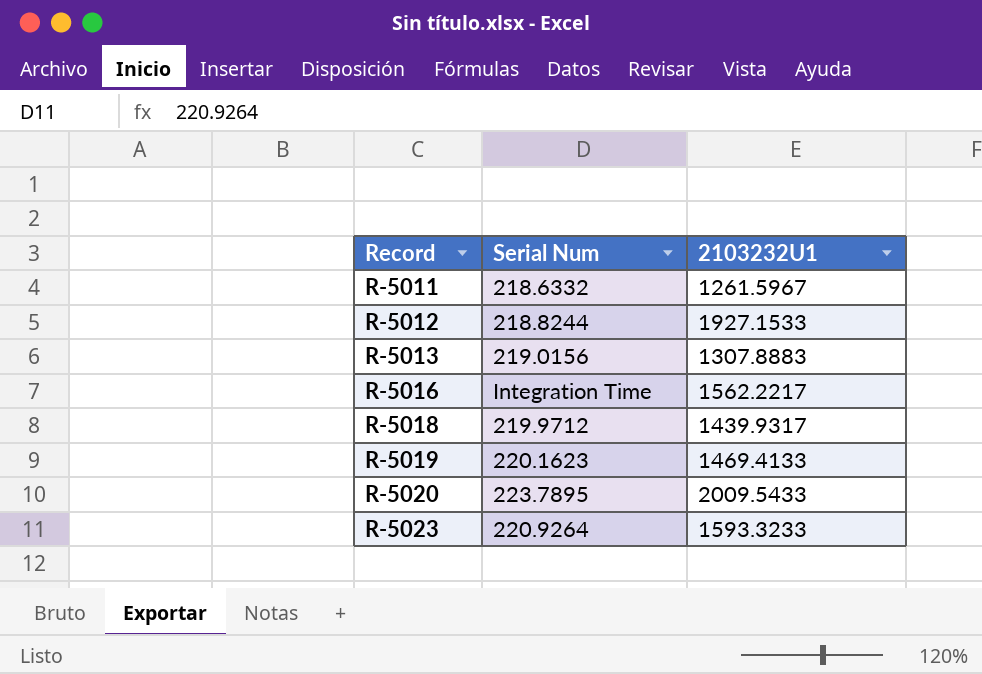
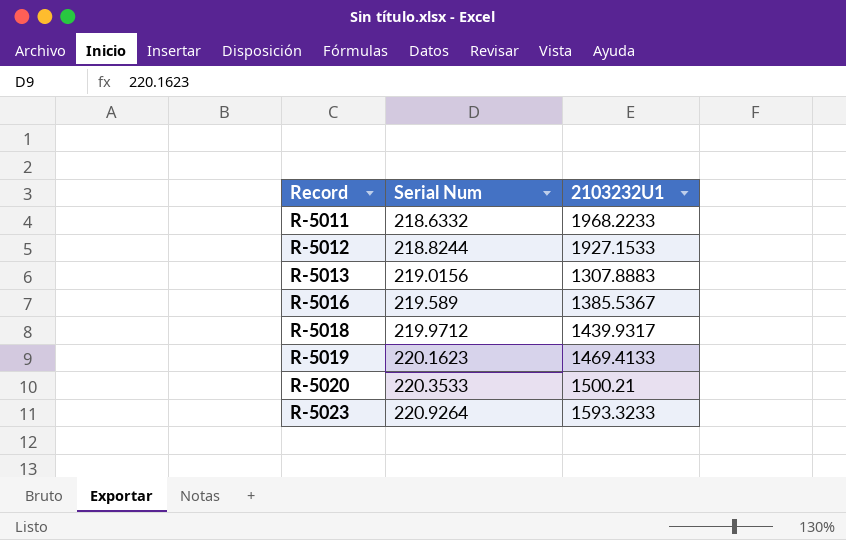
R-5011 | 2103232U1: 1261.5967 -> 1968.2233
R-5016 | Serial Num: Integration Time -> 219.589
R-5016 | 2103232U1: 1562.2217 -> 1385.5367
R-5020 | Serial Num: 223.7895 -> 220.3533
R-5020 | 2103232U1: 2009.5433 -> 1500.21

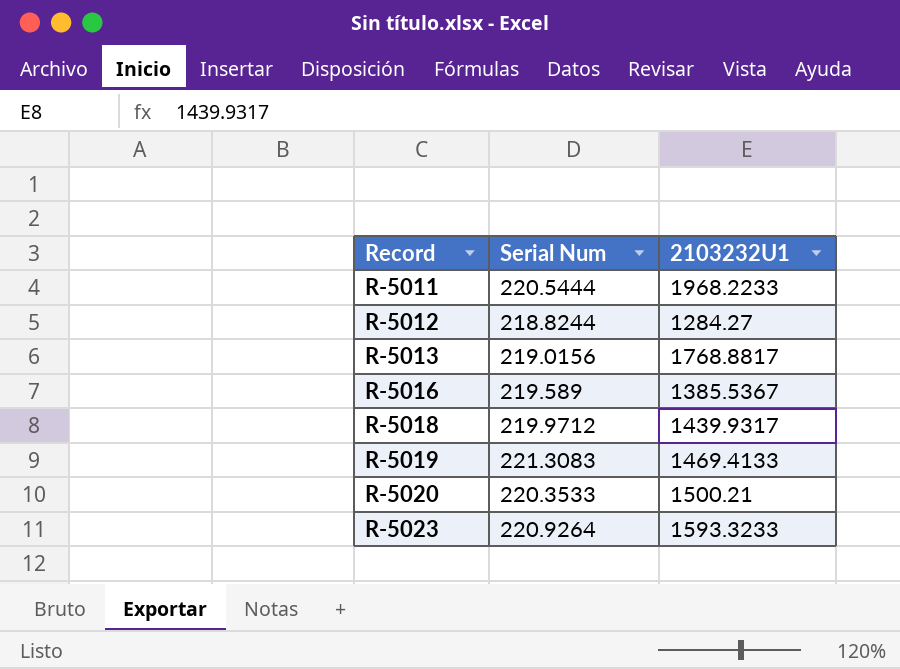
R-5011 | Serial Num: 218.6332 -> 220.5444
R-5012 | 2103232U1: 1927.1533 -> 1284.27
R-5013 | 2103232U1: 1307.8883 -> 1768.8817
R-5019 | Serial Num: 220.1623 -> 221.3083

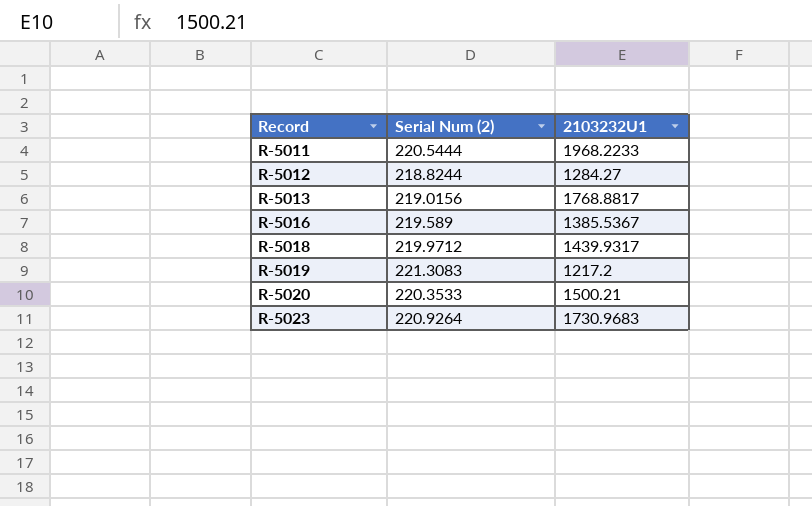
column name: Serial Num -> Serial Num (2)
R-5019 | 2103232U1: 1469.4133 -> 1217.2
R-5023 | 2103232U1: 1593.3233 -> 1730.9683

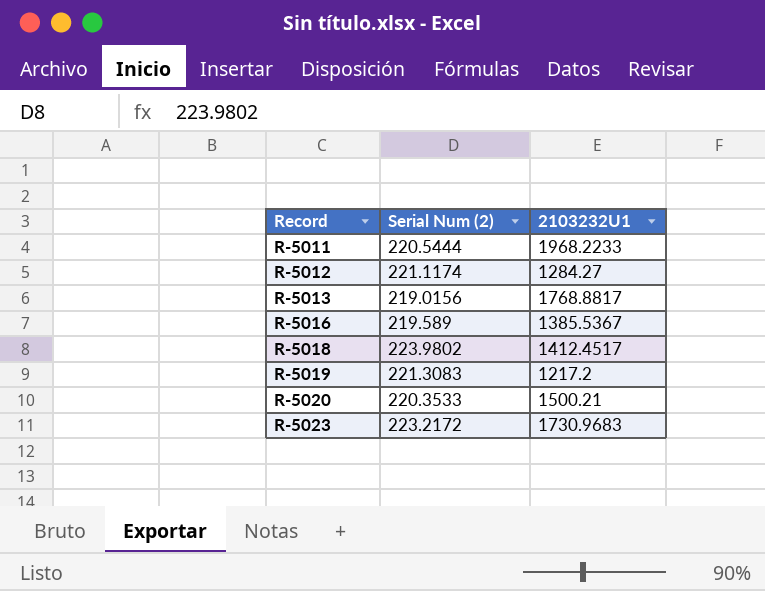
R-5012 | Serial Num (2): 218.8244 -> 221.1174
R-5018 | Serial Num (2): 219.9712 -> 223.9802
R-5018 | 2103232U1: 1439.9317 -> 1412.4517
R-5023 | Serial Num (2): 220.9264 -> 223.2172

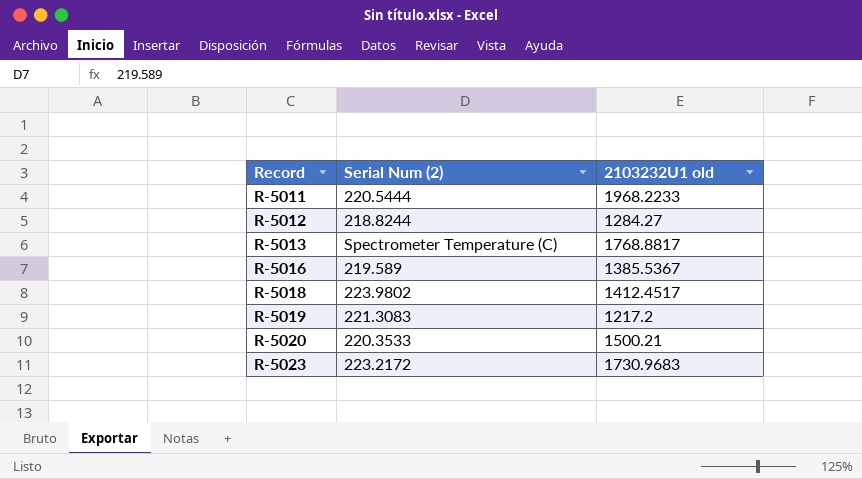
column name: 2103232U1 -> 2103232U1 old
R-5012 | Serial Num (2): 221.1174 -> 218.8244
R-5013 | Serial Num (2): 219.0156 -> Spectrometer Temperature (C)

